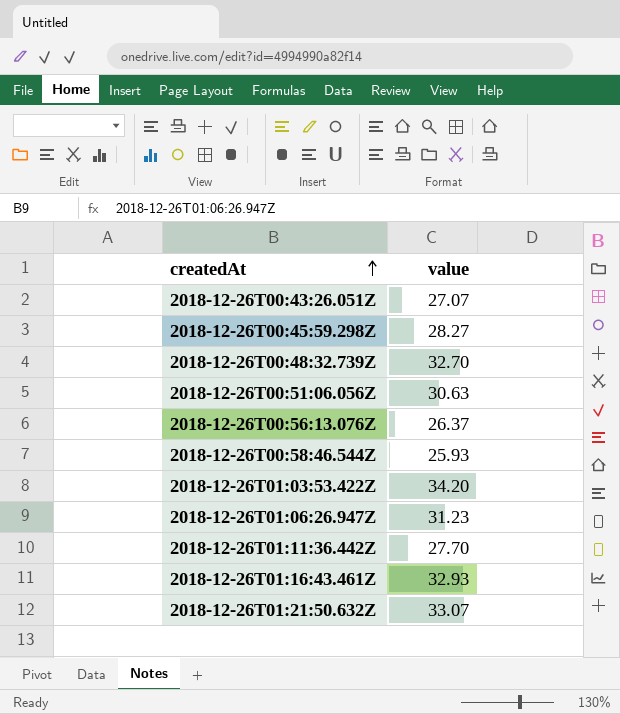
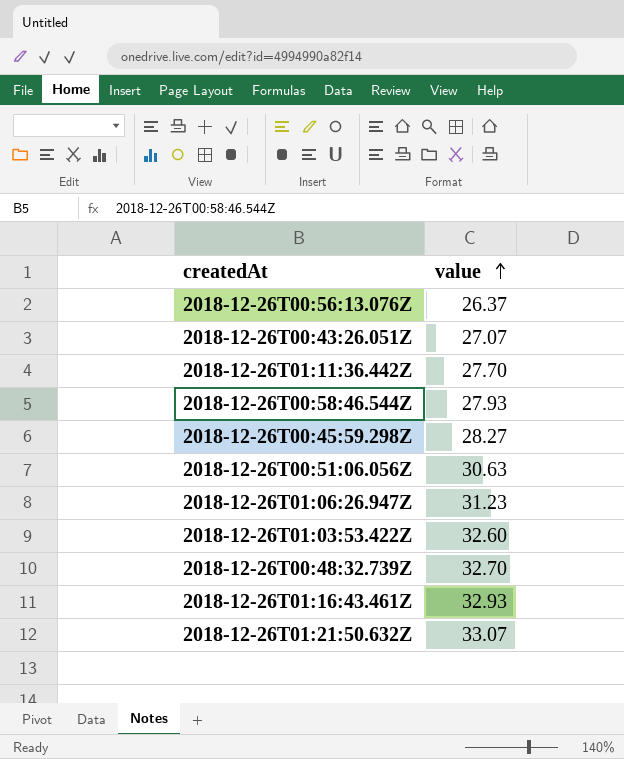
row order: createdAt ascending -> value ascending
2018-12-26T00:58:46.544Z | value: 25.93 -> 27.93
2018-12-26T01:03:53.422Z | value: 34.20 -> 32.60

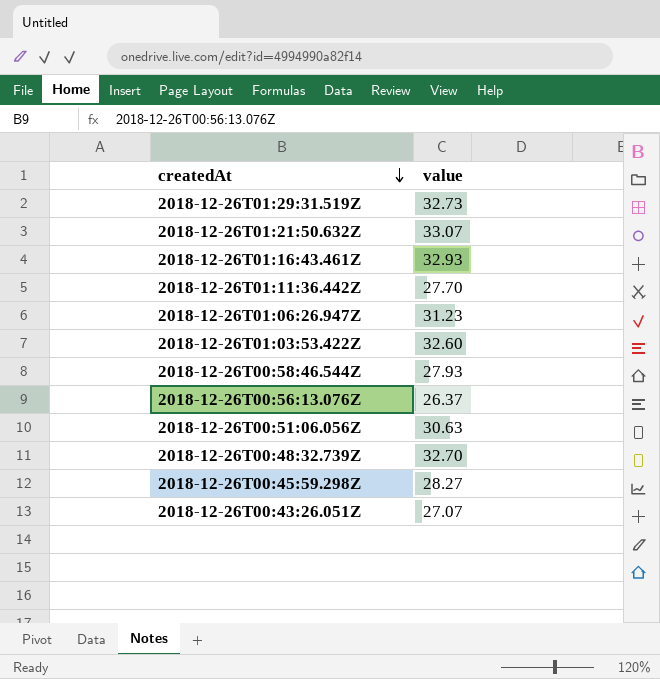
row order: value ascending -> createdAt descending
row 2018-12-26T01:29:31.519Z: none -> 32.73

